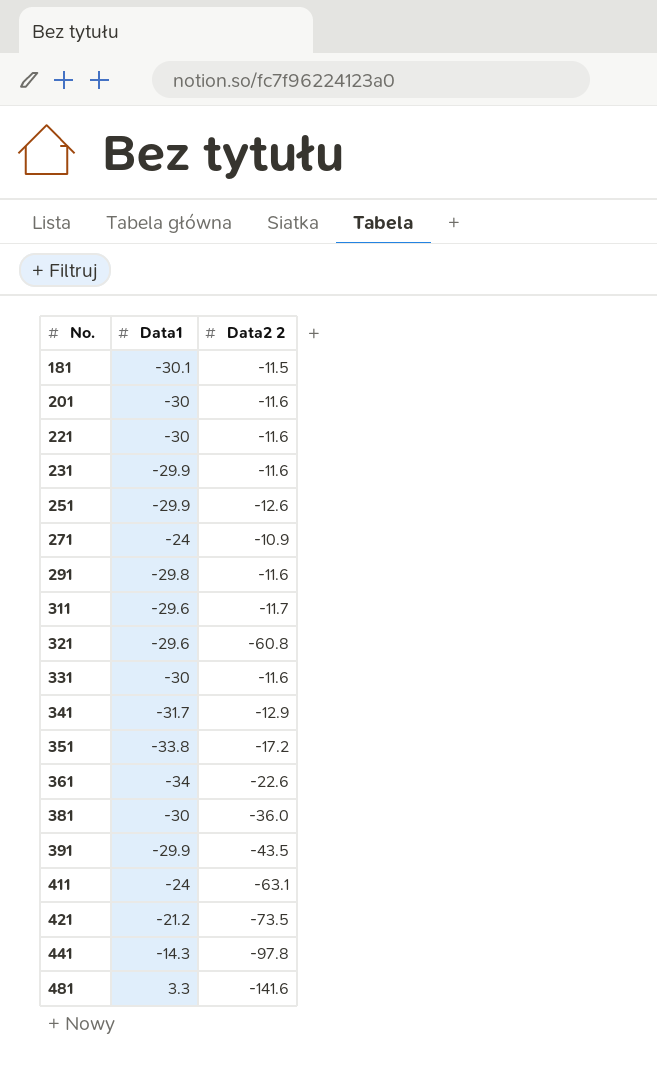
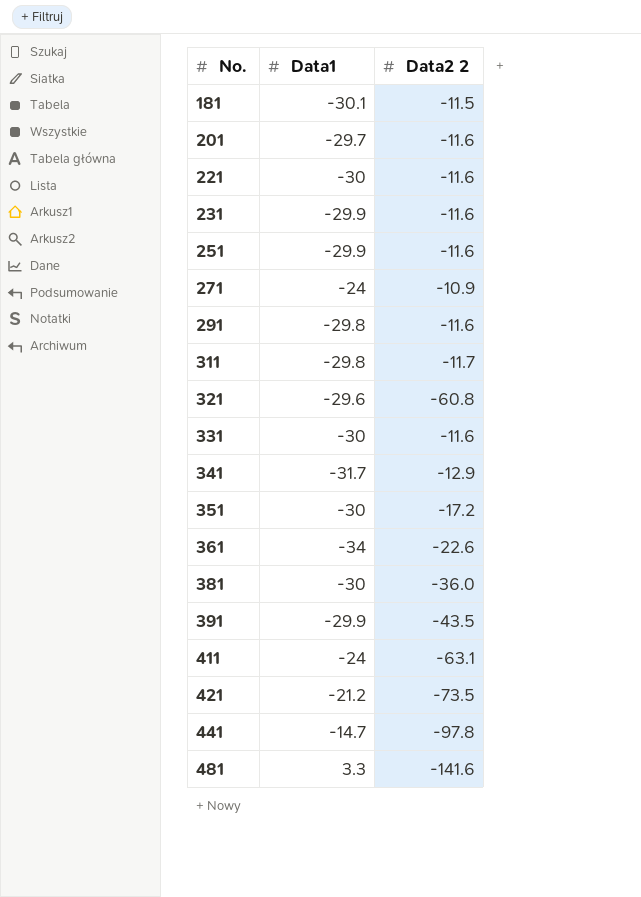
201 | Data1: -30 -> -29.7
251 | Data2 2: -12.6 -> -11.6
311 | Data1: -29.6 -> -29.8
351 | Data1: -33.8 -> -30
441 | Data1: -14.3 -> -14.7

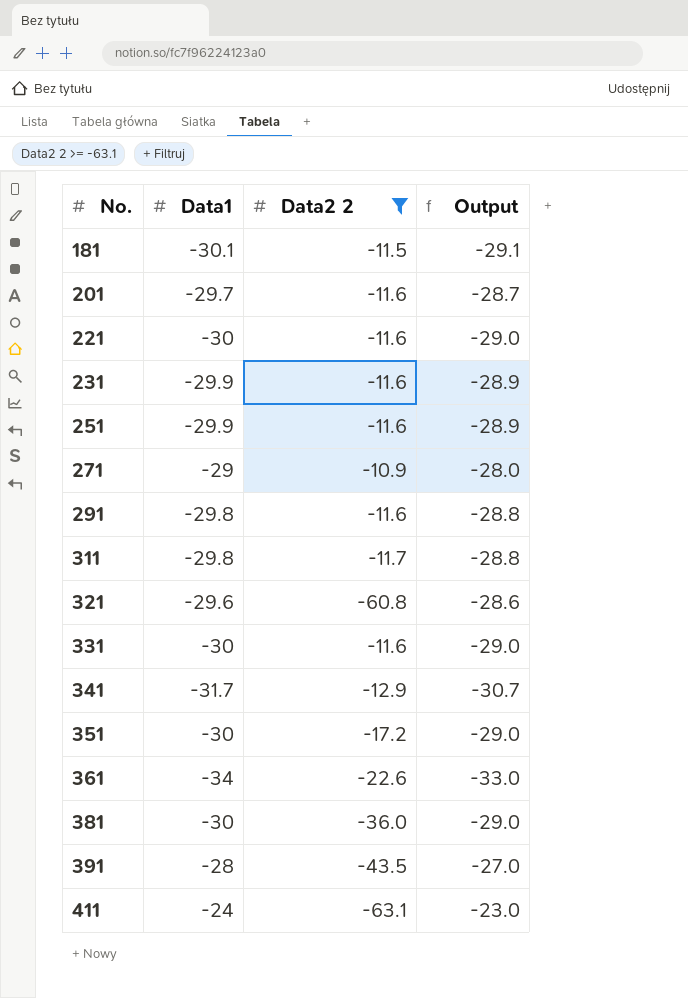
filter: none -> Data2 2 >= -63.1
column Output | formula: none -> [Data1] + 1
271 | Data1: -24 -> -29
391 | Data1: -29.9 -> -28

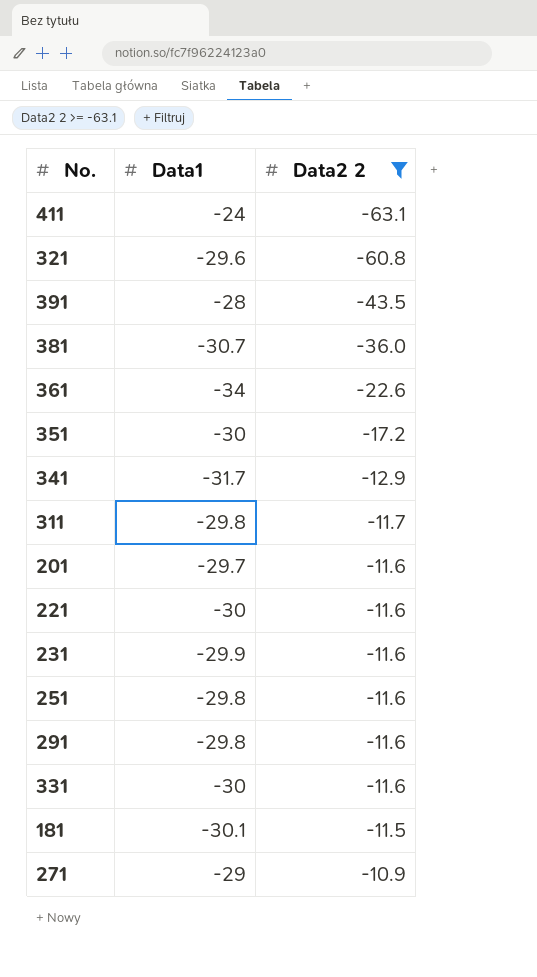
row order: No. ascending -> Data2 2 ascending
column Output | formula: [Data1] + 1 -> none
381 | Data1: -30 -> -30.7
251 | Data1: -29.9 -> -29.8

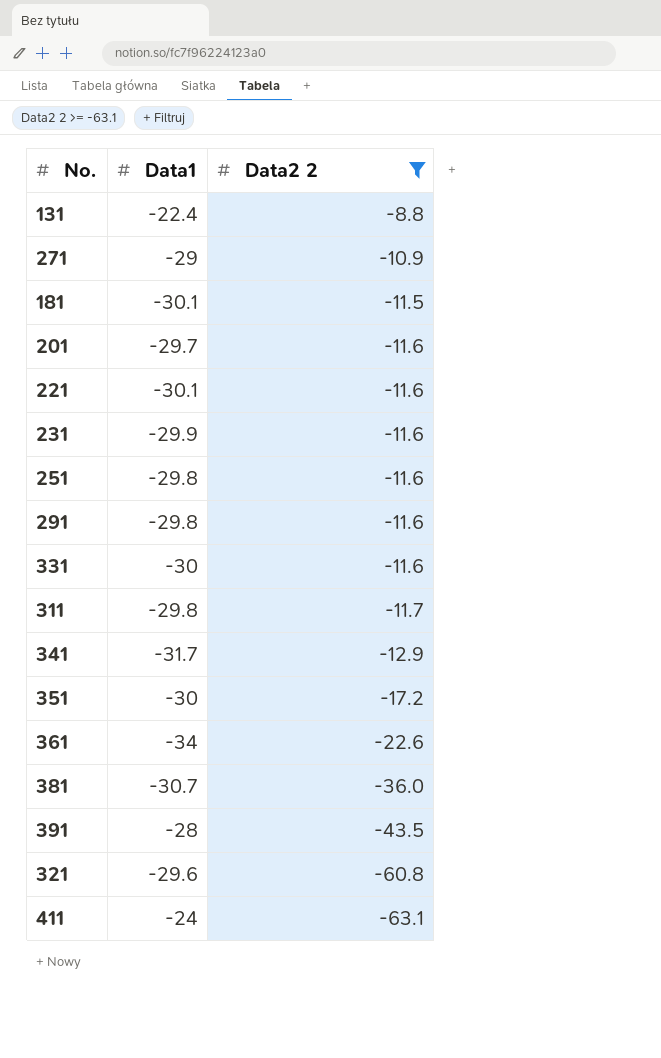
row order: Data2 2 ascending -> Data2 2 descending
row 131: none -> -22.4 | -8.8
221 | Data1: -30 -> -30.1

